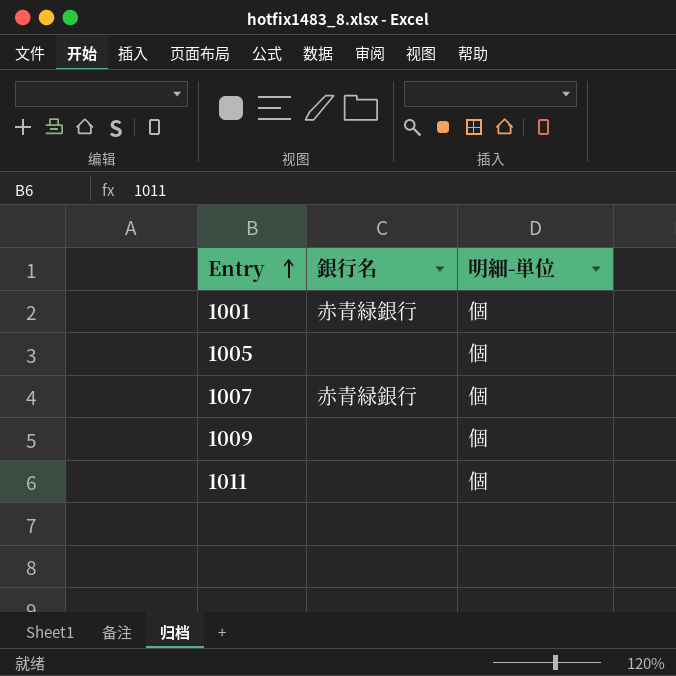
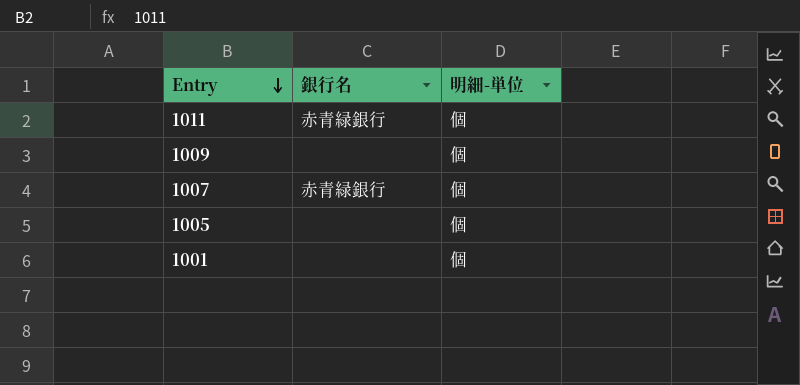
row order: Entry ascending -> Entry descending
1011 | 銀行名: none -> 赤青緑銀行
1001 | 銀行名: 赤青緑銀行 -> none

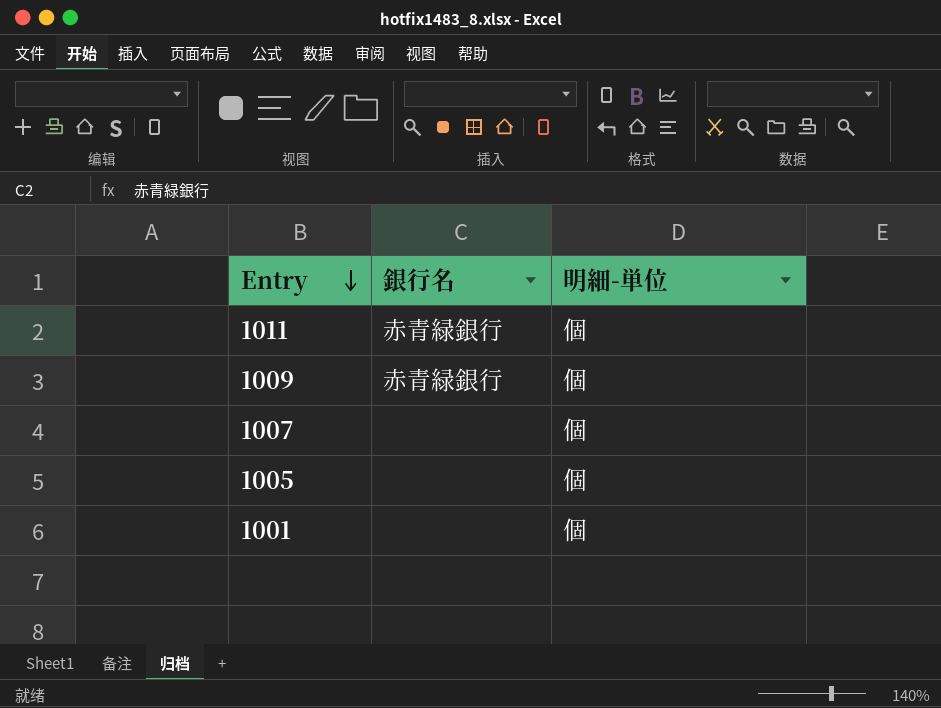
1009 | 銀行名: none -> 赤青緑銀行
1007 | 銀行名: 赤青緑銀行 -> none

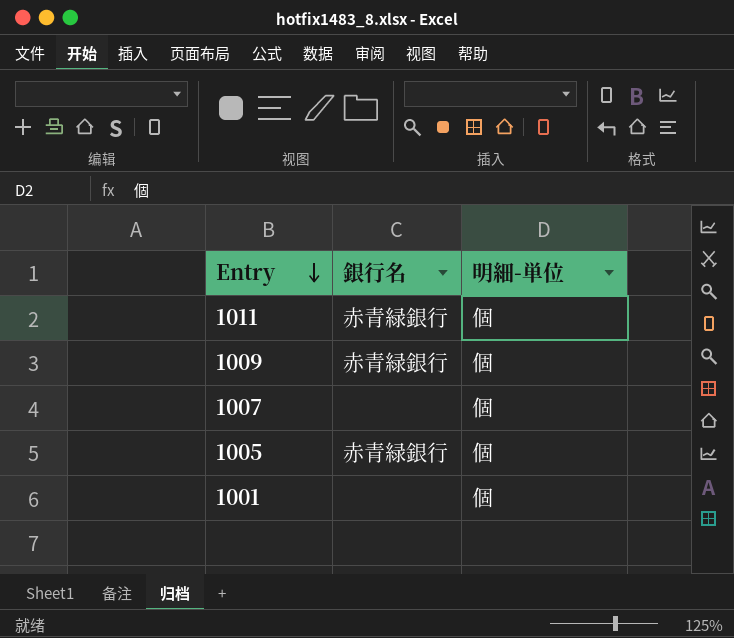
1005 | 銀行名: none -> 赤青緑銀行

